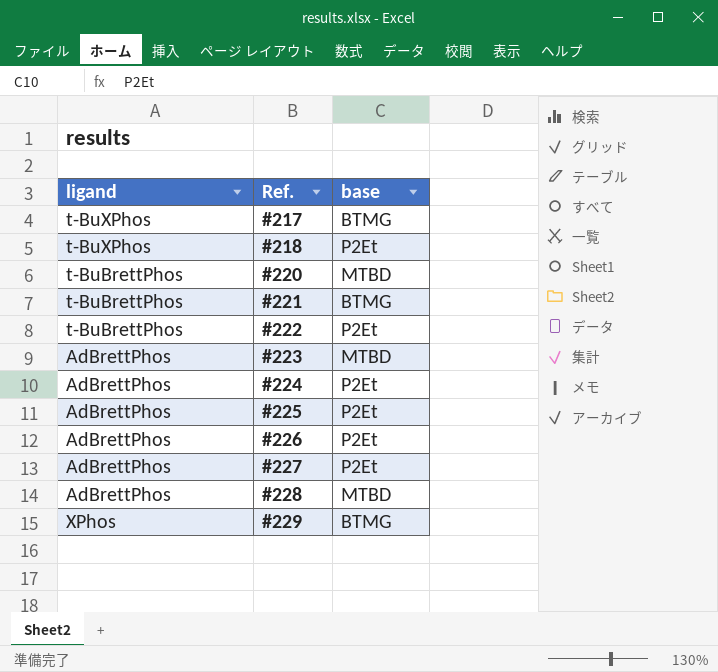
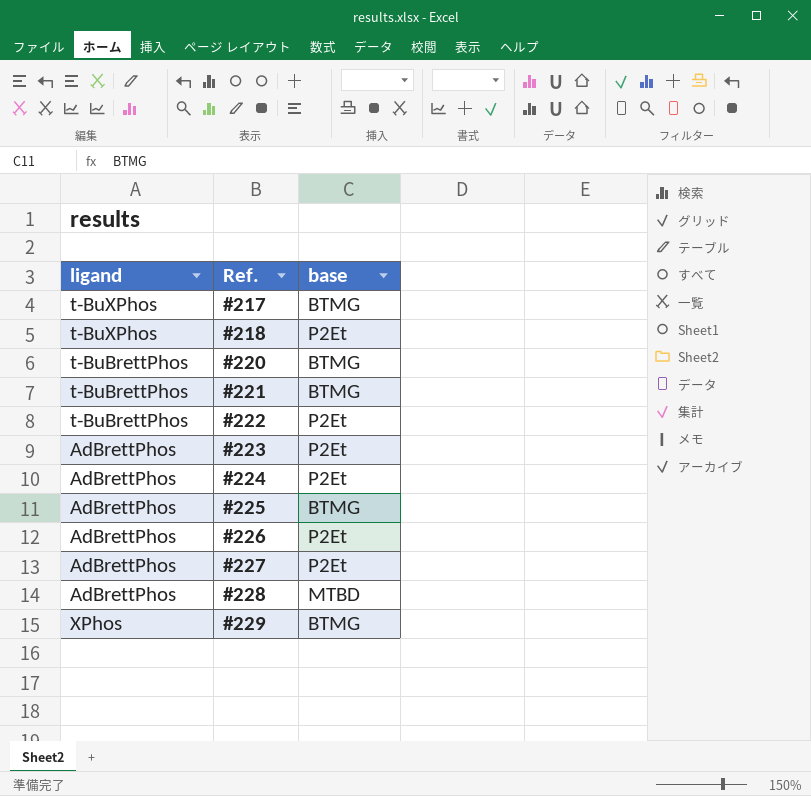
#220 | base: MTBD -> BTMG
#223 | base: MTBD -> P2Et
#225 | base: P2Et -> BTMG

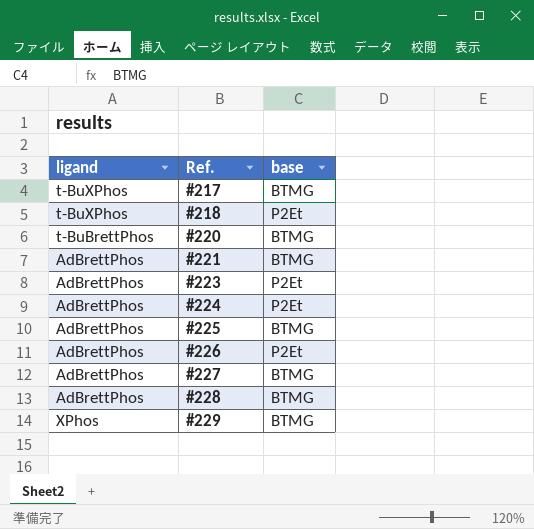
row #222: t-BuBrettPhos | P2Et -> none
#221 | ligand: t-BuBrettPhos -> AdBrettPhos
#227 | base: P2Et -> BTMG
#228 | base: MTBD -> BTMG

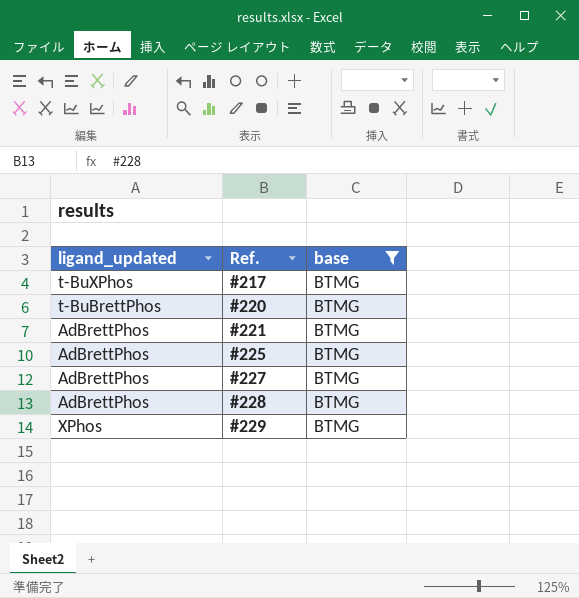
filter: none -> base = BTMG
column name: ligand -> ligand_updated

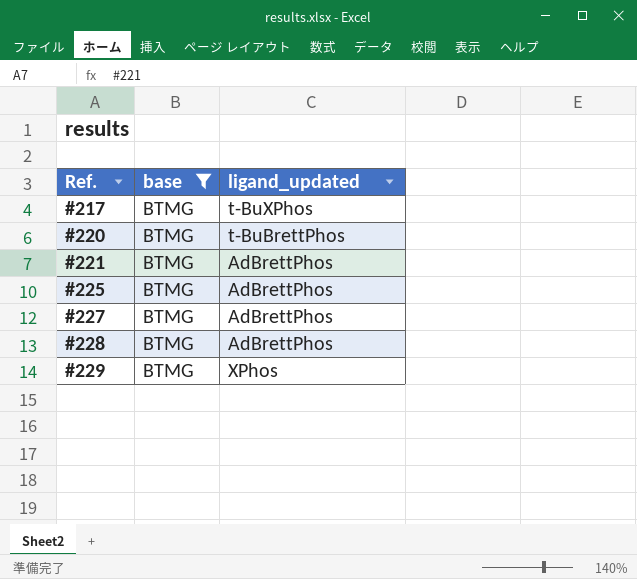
column ligand_updated | position: 1 -> 3

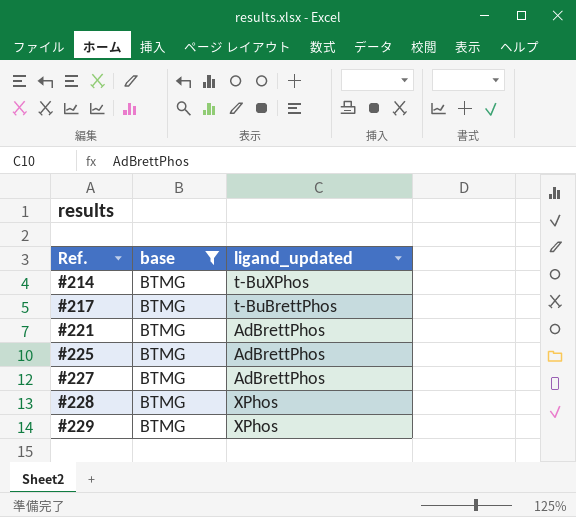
row #220: BTMG | t-BuBrettPhos -> none
row #214: none -> BTMG | t-BuXPhos
#217 | ligand_updated: t-BuXPhos -> t-BuBrettPhos
#228 | ligand_updated: AdBrettPhos -> XPhos

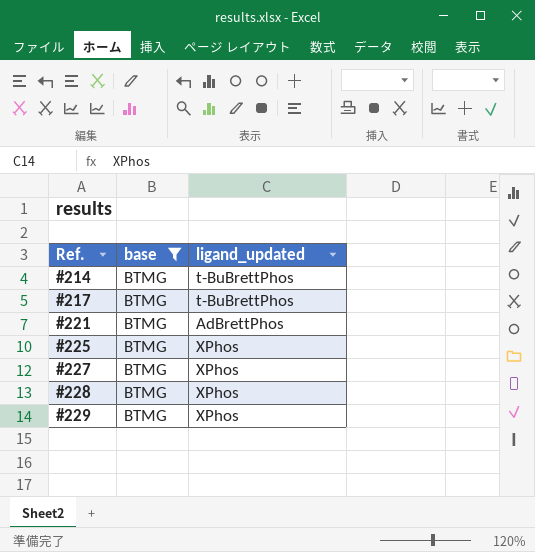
#214 | ligand_updated: t-BuXPhos -> t-BuBrettPhos
#225 | ligand_updated: AdBrettPhos -> XPhos
#227 | ligand_updated: AdBrettPhos -> XPhos

